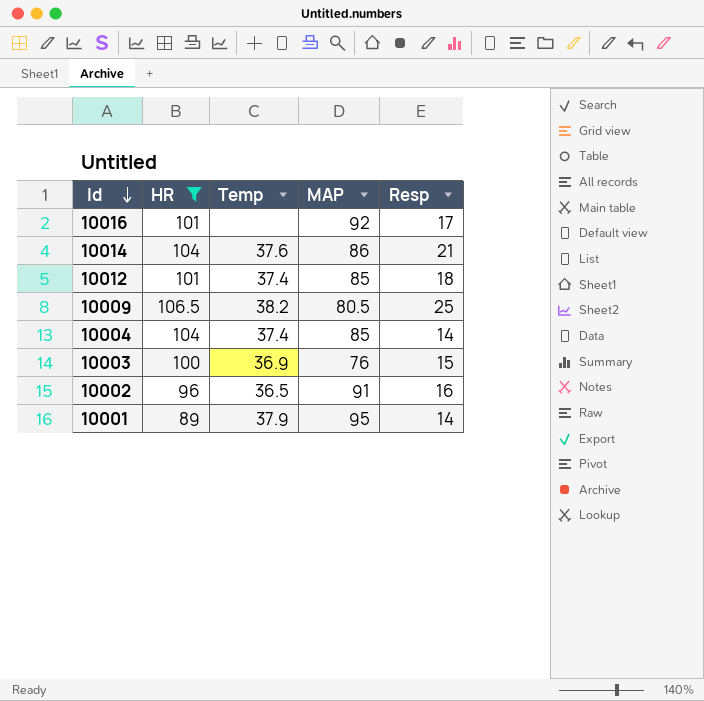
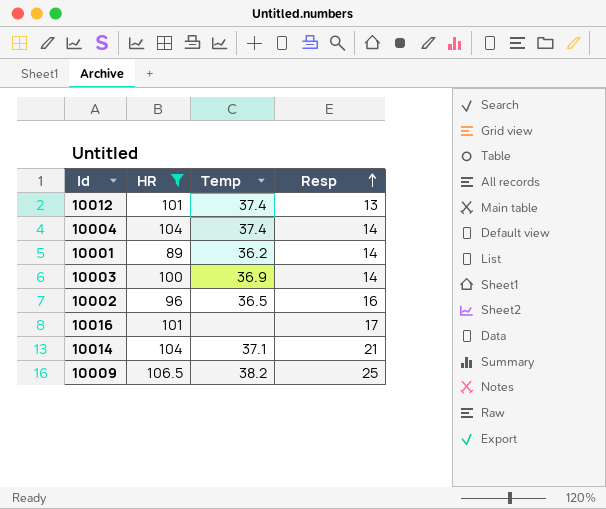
row order: Id descending -> Resp ascending
column MAP | position: 4 -> none
10012 | Resp: 18 -> 13
10001 | Temp: 37.9 -> 36.2
10003 | Resp: 15 -> 14
10014 | Temp: 37.6 -> 37.1

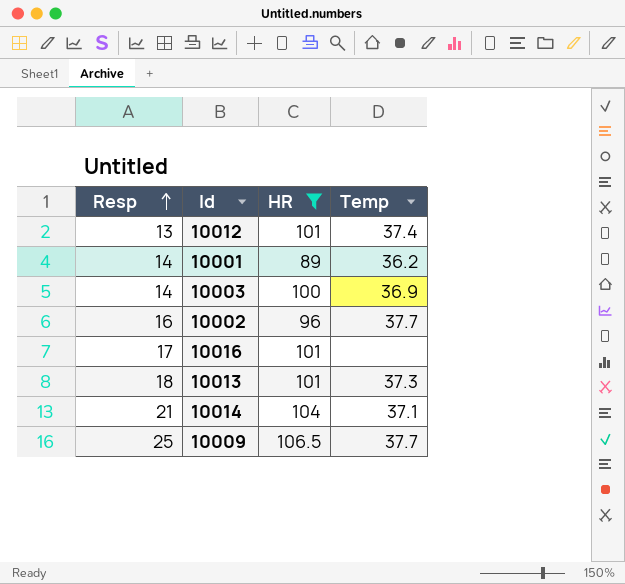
column Resp | position: 4 -> 1
row 10004: 104 | 37.4 | 14 -> none
10002 | Temp: 36.5 -> 37.7
row 10013: none -> 18 | 101 | 37.3
10009 | Temp: 38.2 -> 37.7

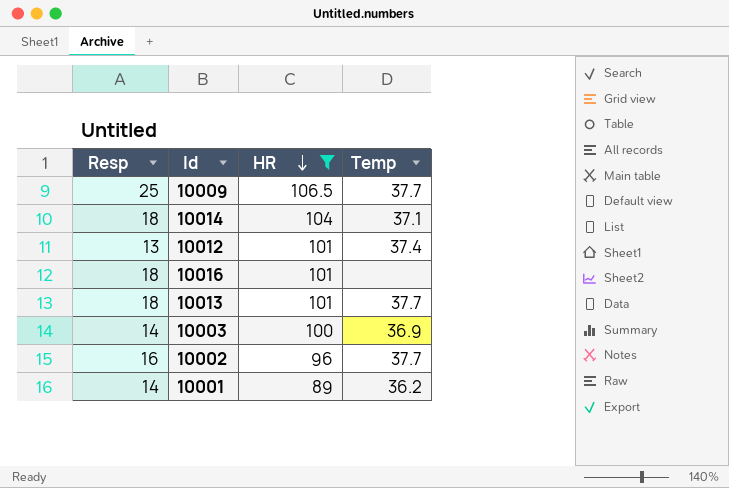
row order: Resp ascending -> HR descending
10014 | Resp: 21 -> 18
10016 | Resp: 17 -> 18
10013 | Temp: 37.3 -> 37.7

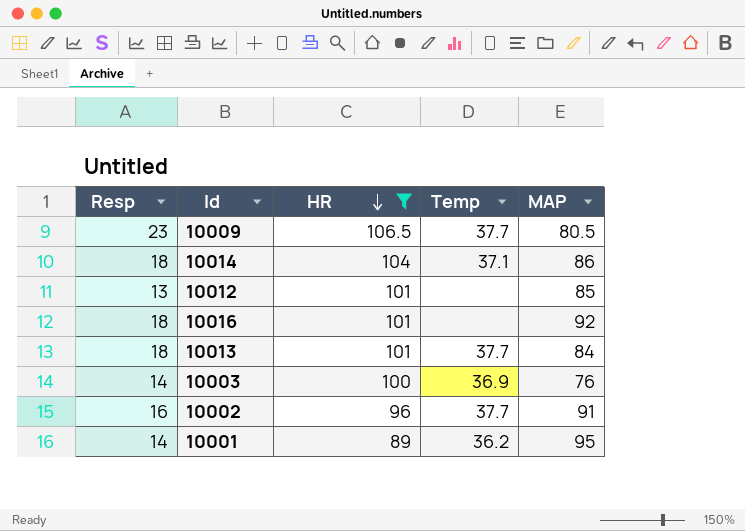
column MAP | position: none -> 5
10009 | Resp: 25 -> 23
10012 | Temp: 37.4 -> none

